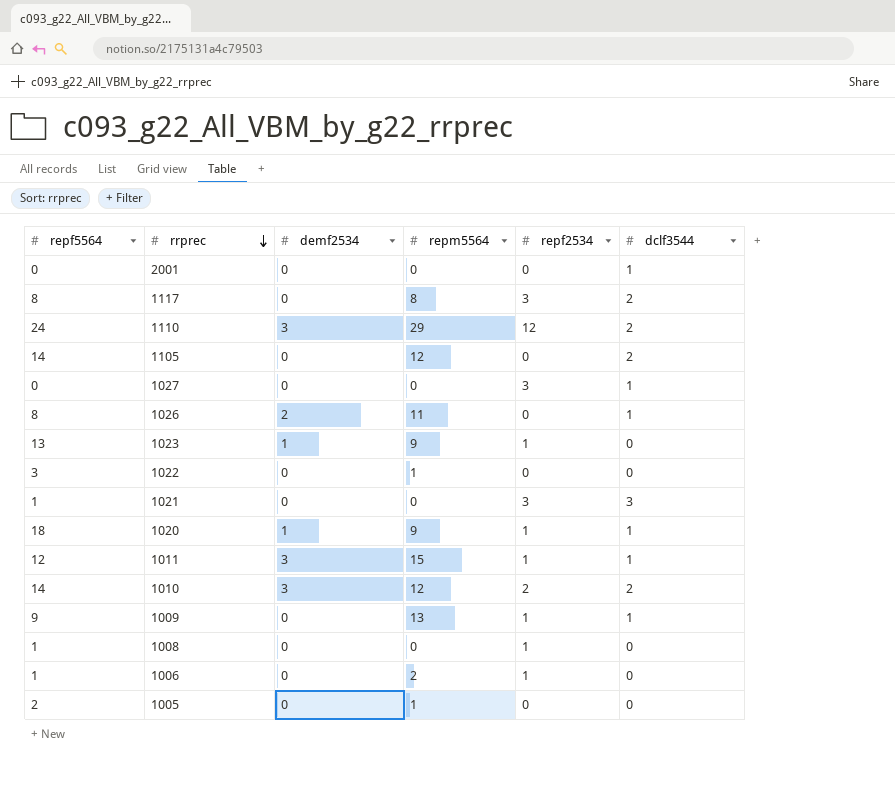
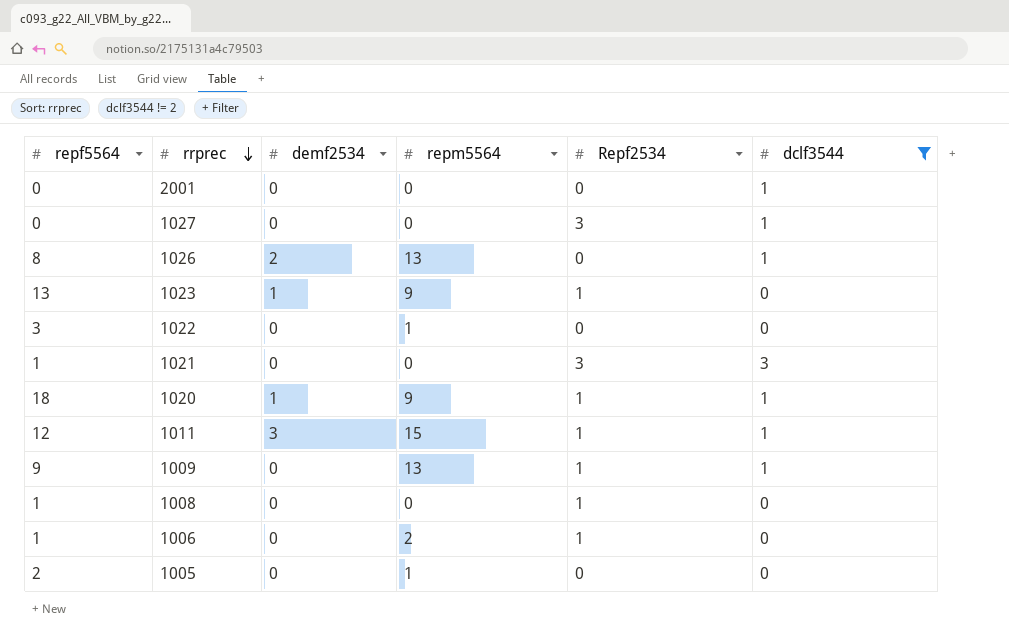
filter: none -> dclf3544 != 2
column name: repf2534 -> Repf2534
1026 | repm5564: 11 -> 13

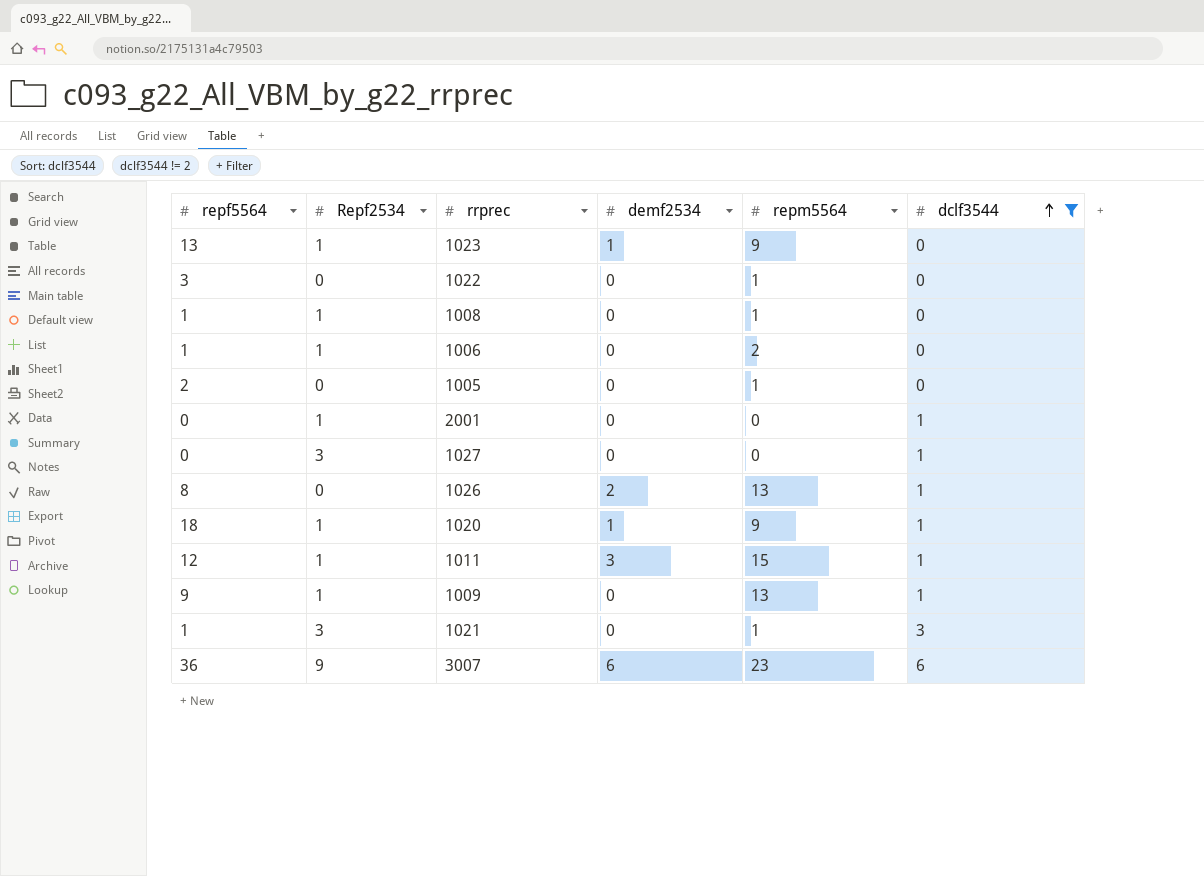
row order: rrprec descending -> dclf3544 ascending
column Repf2534 | position: 5 -> 2
1008 | repm5564: 0 -> 1
2001 | Repf2534: 0 -> 1
1021 | repm5564: 0 -> 1
row 3007: none -> 36 | 9 | 6 | 23 | 6

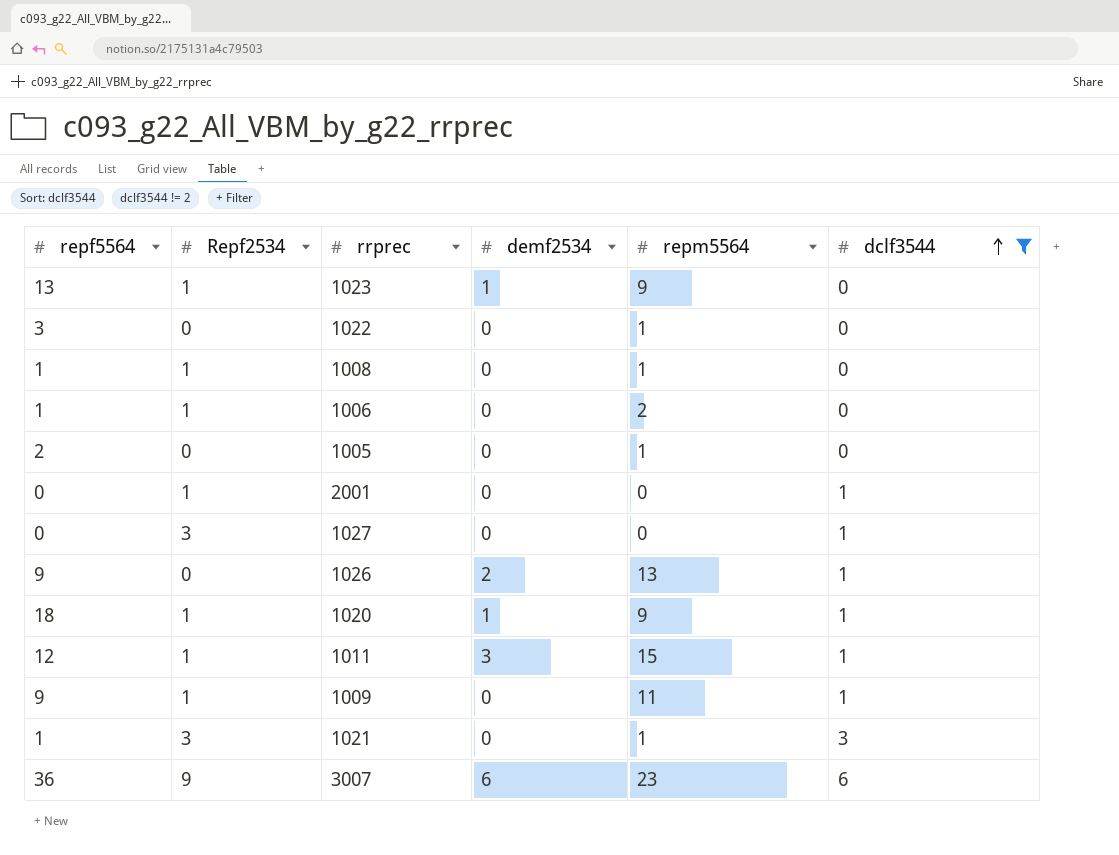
1026 | repf5564: 8 -> 9
1009 | repm5564: 13 -> 11

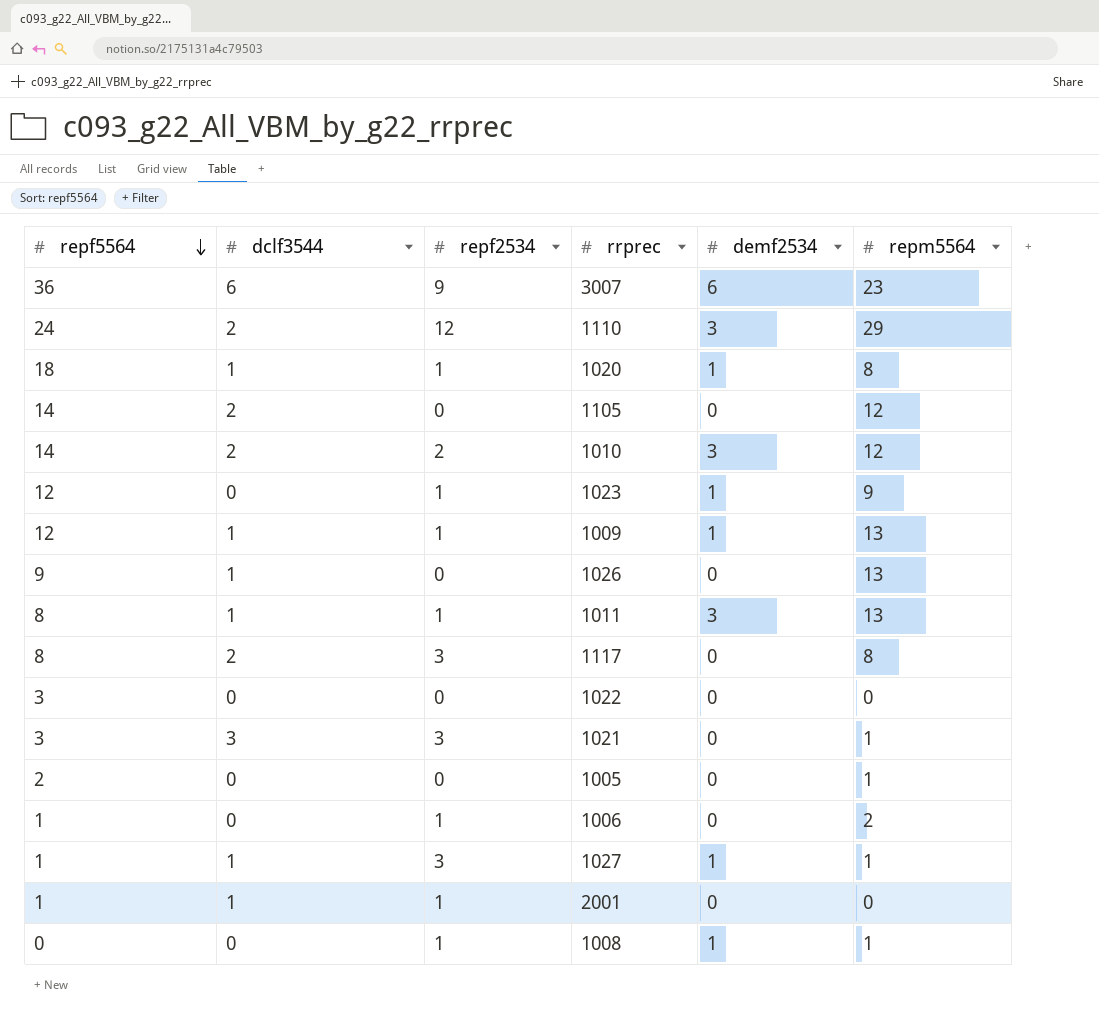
filter: dclf3544 != 2 -> none
row order: dclf3544 ascending -> repf5564 descending
column dclf3544 | position: 6 -> 2
column name: Repf2534 -> repf2534
1020 | repm5564: 9 -> 8
1023 | repf5564: 13 -> 12
1009 | repf5564: 9 -> 12
1009 | demf2534: 0 -> 1
1009 | repm5564: 11 -> 13
1026 | demf2534: 2 -> 0
1011 | repf5564: 12 -> 8
1011 | repm5564: 15 -> 13
1022 | repm5564: 1 -> 0
1021 | repf5564: 1 -> 3
1027 | repf5564: 0 -> 1
1027 | demf2534: 0 -> 1
1027 | repm5564: 0 -> 1
2001 | repf5564: 0 -> 1
1008 | repf5564: 1 -> 0
1008 | demf2534: 0 -> 1

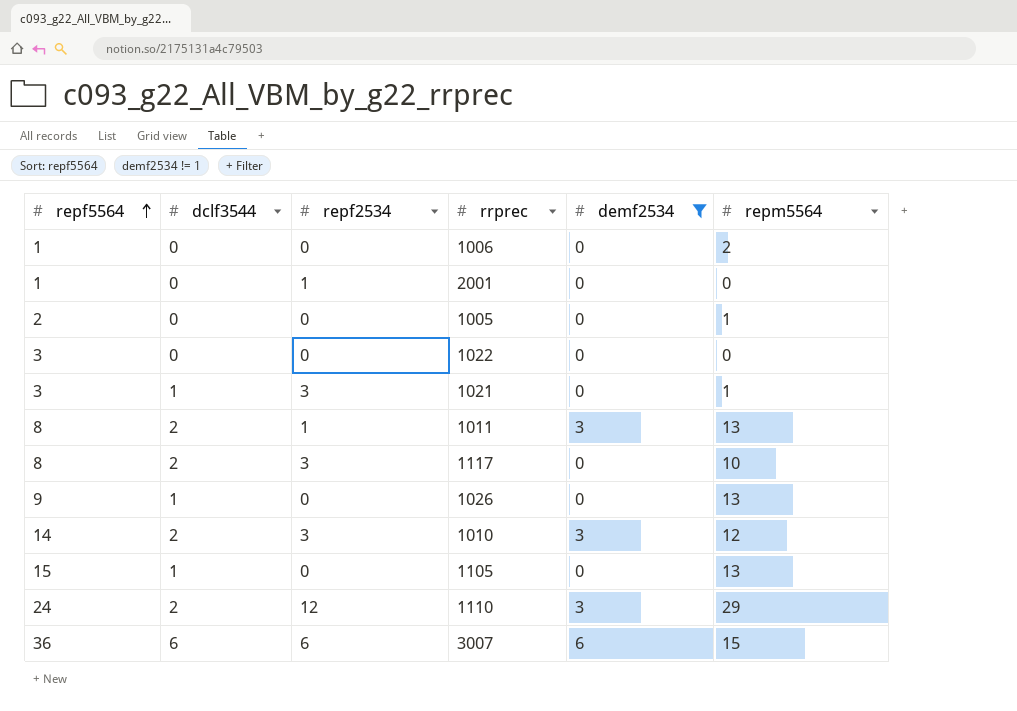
filter: none -> demf2534 != 1
row order: repf5564 descending -> repf5564 ascending
1006 | repf2534: 1 -> 0
2001 | dclf3544: 1 -> 0
1021 | dclf3544: 3 -> 1
1011 | dclf3544: 1 -> 2
1117 | repm5564: 8 -> 10
1010 | repf2534: 2 -> 3
1105 | repf5564: 14 -> 15
1105 | dclf3544: 2 -> 1
1105 | repm5564: 12 -> 13
3007 | repf2534: 9 -> 6
3007 | repm5564: 23 -> 15

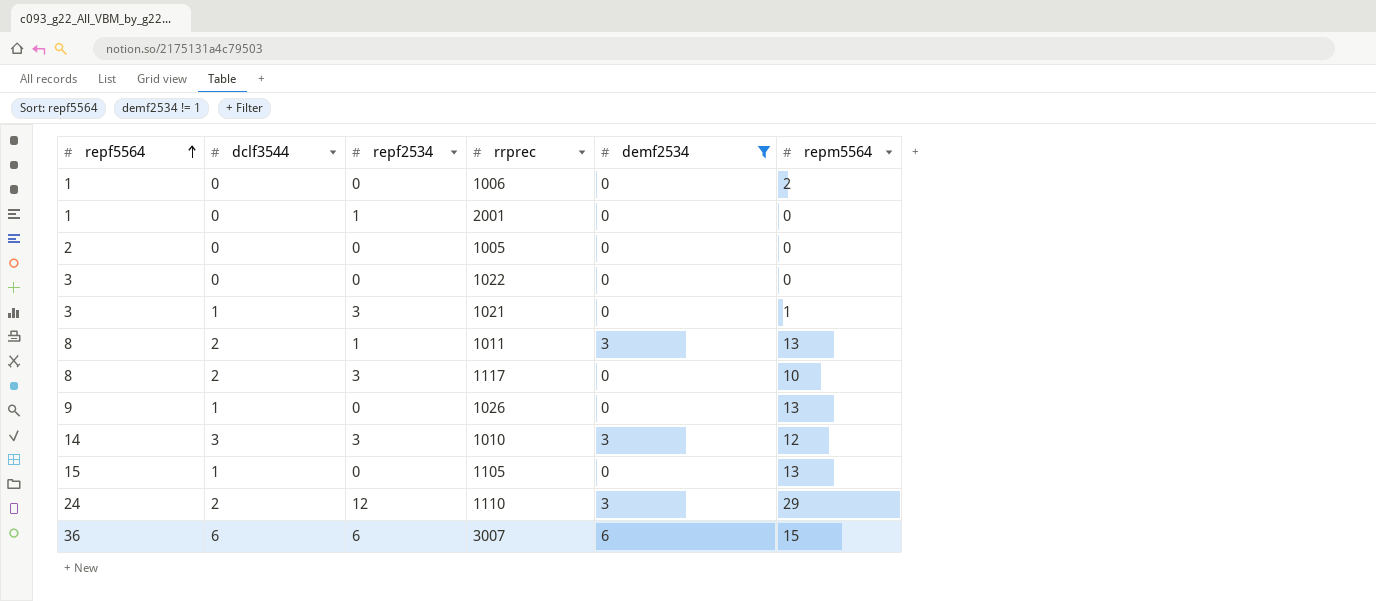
1005 | repm5564: 1 -> 0
1010 | dclf3544: 2 -> 3

